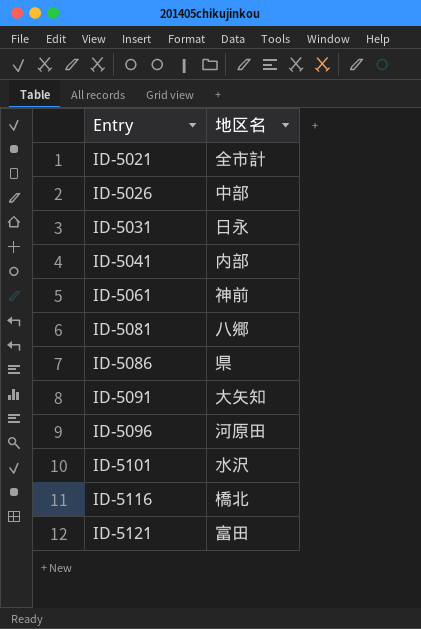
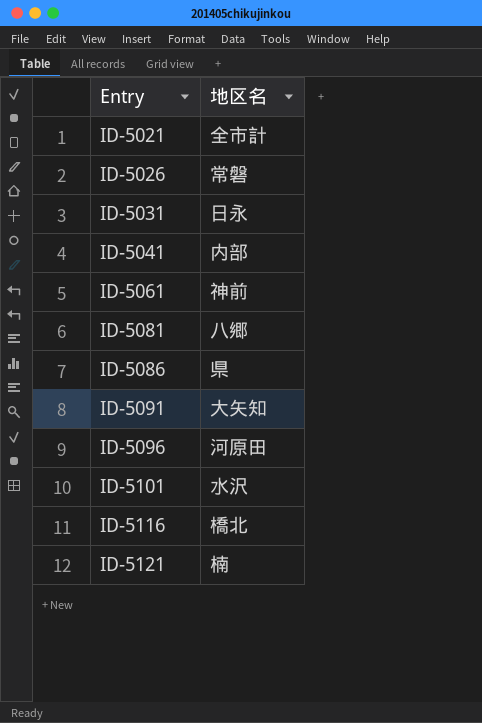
ID-5026 | 地区名: 中部 -> 常磐
ID-5121 | 地区名: 富田 -> 楠

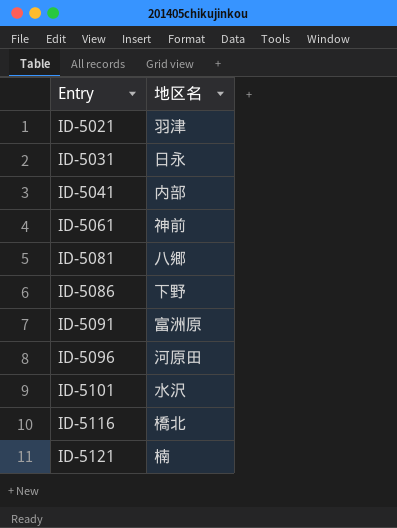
row ID-5026: 常磐 -> none
ID-5021 | 地区名: 全市計 -> 羽津
ID-5086 | 地区名: 県 -> 下野
ID-5091 | 地区名: 大矢知 -> 富洲原

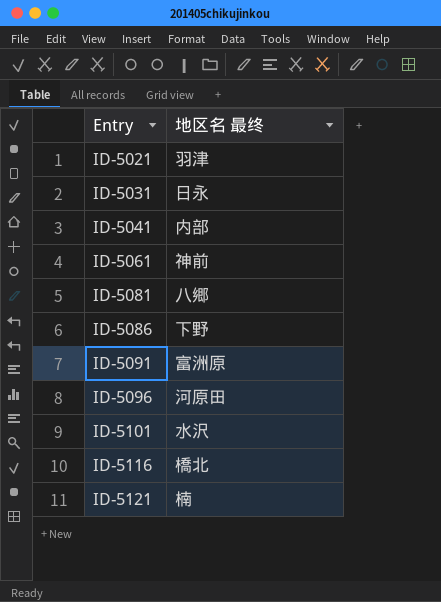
column name: 地区名 -> 地区名 最终

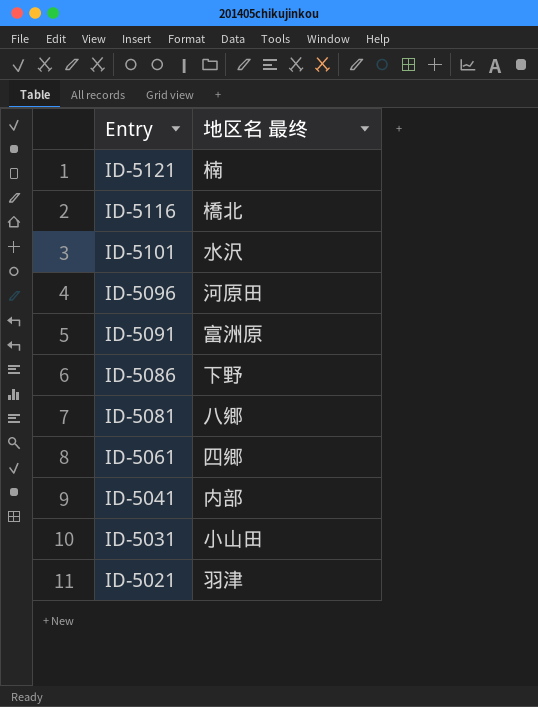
row order: Entry ascending -> Entry descending
ID-5061 | 地区名 最终: 神前 -> 四郷
ID-5031 | 地区名 最终: 日永 -> 小山田

